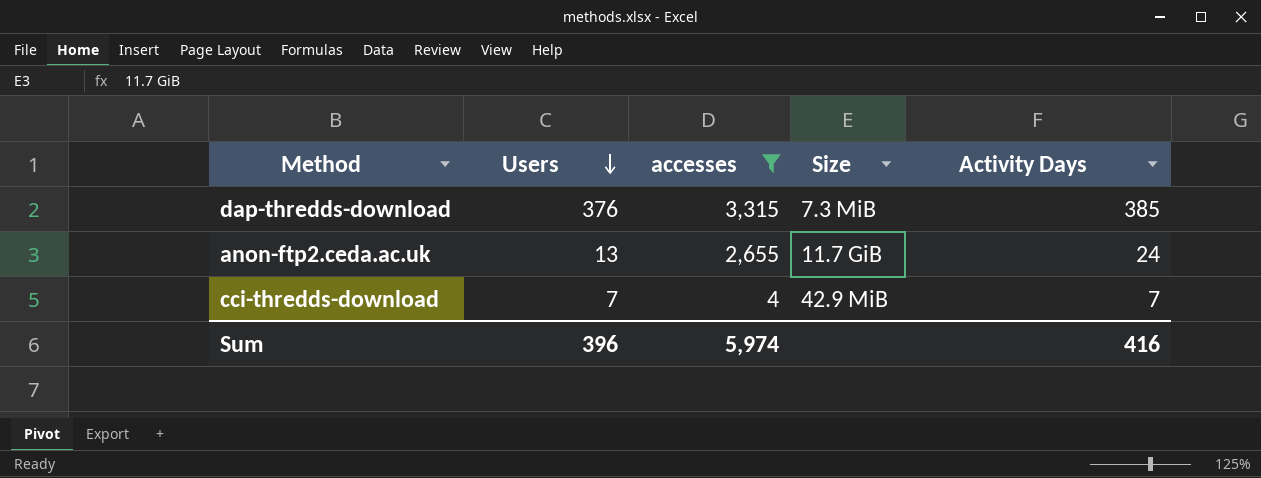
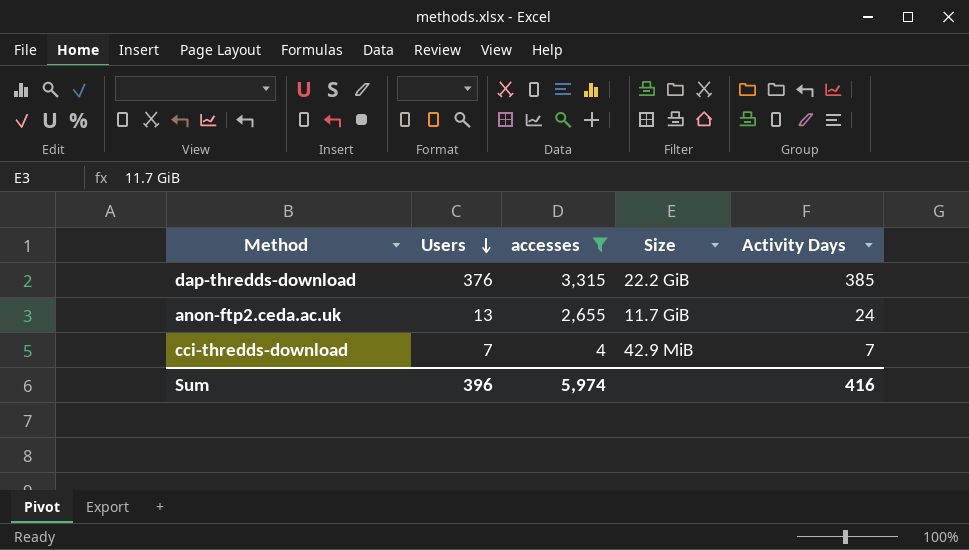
dap-thredds-download | Size: 7.3 MiB -> 22.2 GiB

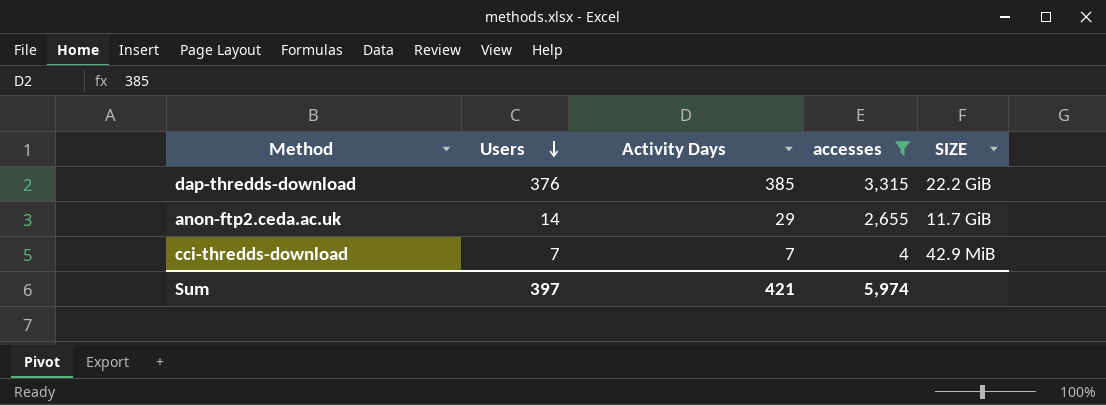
column Activity Days | position: 5 -> 3
column name: Size -> SIZE
anon-ftp2.ceda.ac.uk | Users: 13 -> 14
anon-ftp2.ceda.ac.uk | Activity Days: 24 -> 29
Sum | Users: 396 -> 397
Sum | Activity Days: 416 -> 421

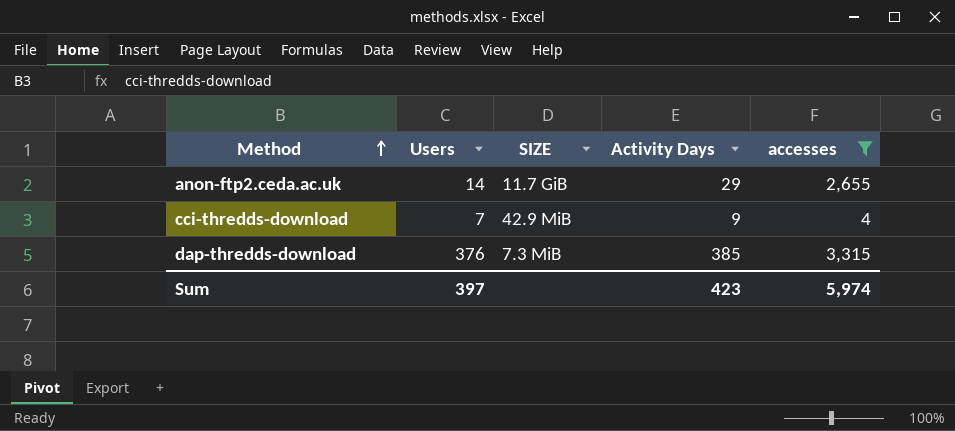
row order: Users descending -> Method ascending
column SIZE | position: 5 -> 3
cci-thredds-download | Activity Days: 7 -> 9
dap-thredds-download | SIZE: 22.2 GiB -> 7.3 MiB
Sum | Activity Days: 421 -> 423

